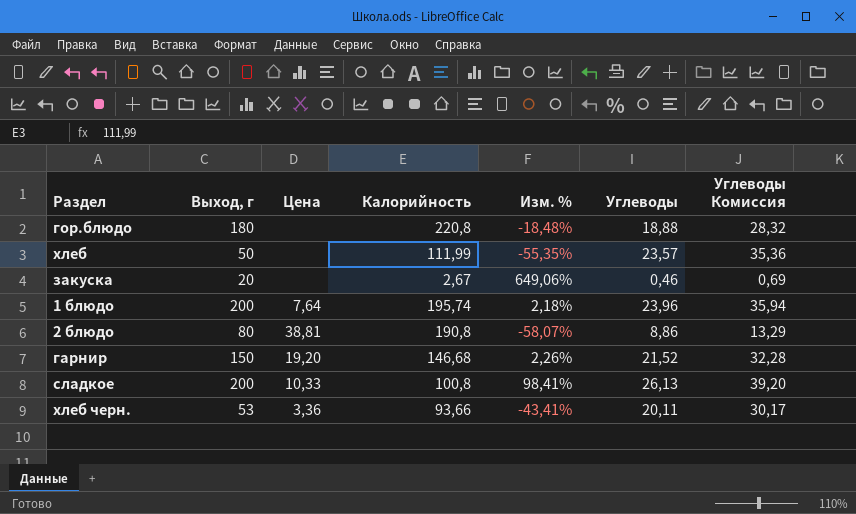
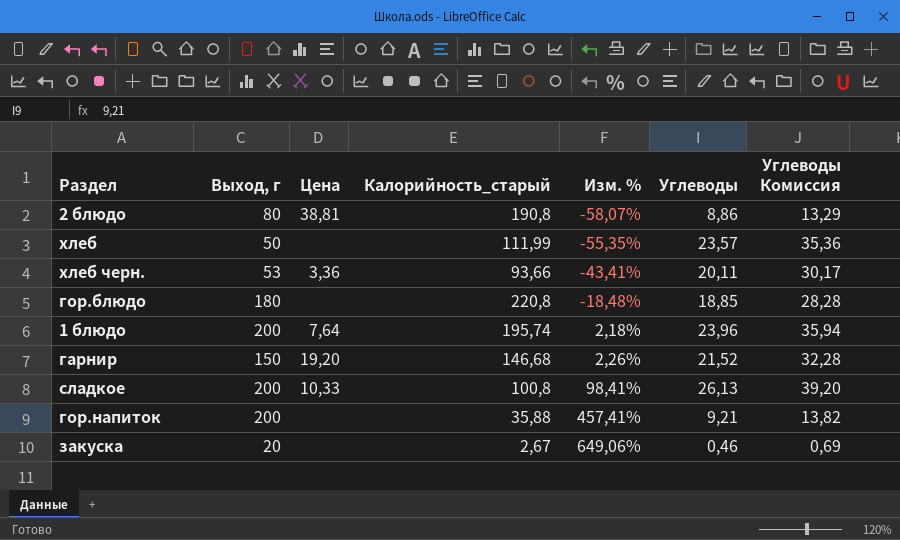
row order: none -> Изм. % ascending
column name: Калорийность -> Калорийность_старый
гор.блюдо | Углеводы: 18,88 -> 18,85
гор.блюдо | Углеводы Комиссия: 28,32 -> 28,28
row гор.напиток: none -> 200 | none | 35,88 | 457,41% | 9,21 | 13,82

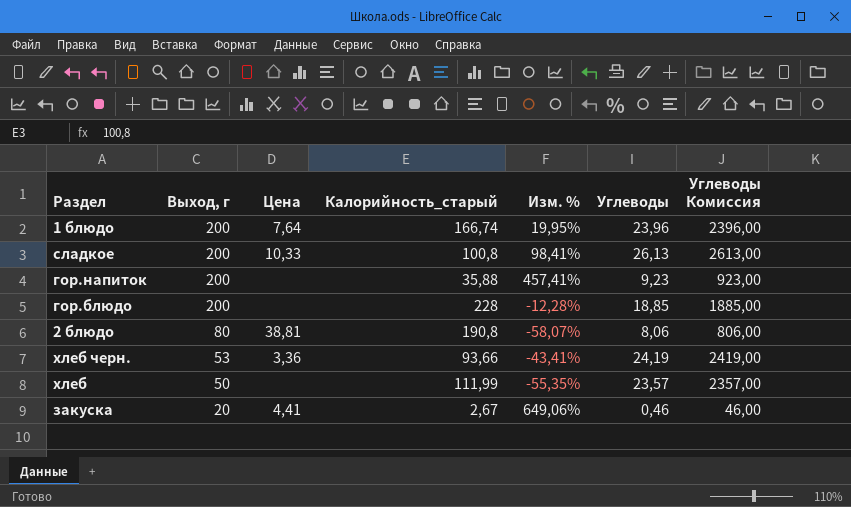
row order: Изм. % ascending -> Выход, г descending
column Углеводы Комиссия | formula: [Углеводы] * 1,5 -> [Углеводы] * 100
row гарнир: 150 | 19,20 | 146,68 | 2,26% | 21,52 | 32,28 -> none
1 блюдо | Калорийность_старый: 195,74 -> 166,74
1 блюдо | Изм. %: 2,18% -> 19,95%
гор.напиток | Углеводы: 9,21 -> 9,23
гор.блюдо | Выход, г: 180 -> 200
гор.блюдо | Калорийность_старый: 220,8 -> 228
гор.блюдо | Изм. %: -18,48% -> -12,28%
2 блюдо | Углеводы: 8,86 -> 8,06
хлеб черн. | Углеводы: 20,11 -> 24,19
закуска | Цена: none -> 4,41

